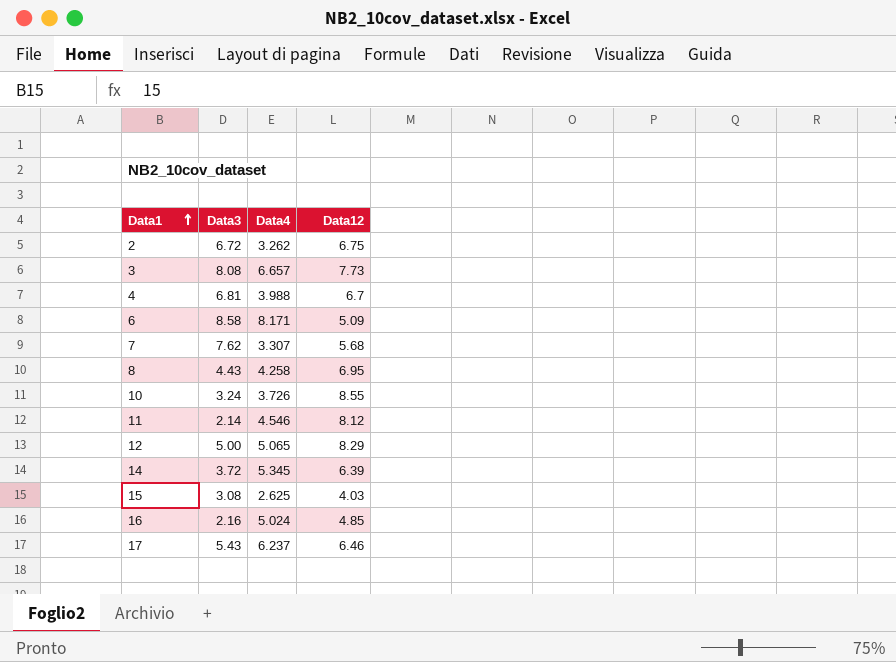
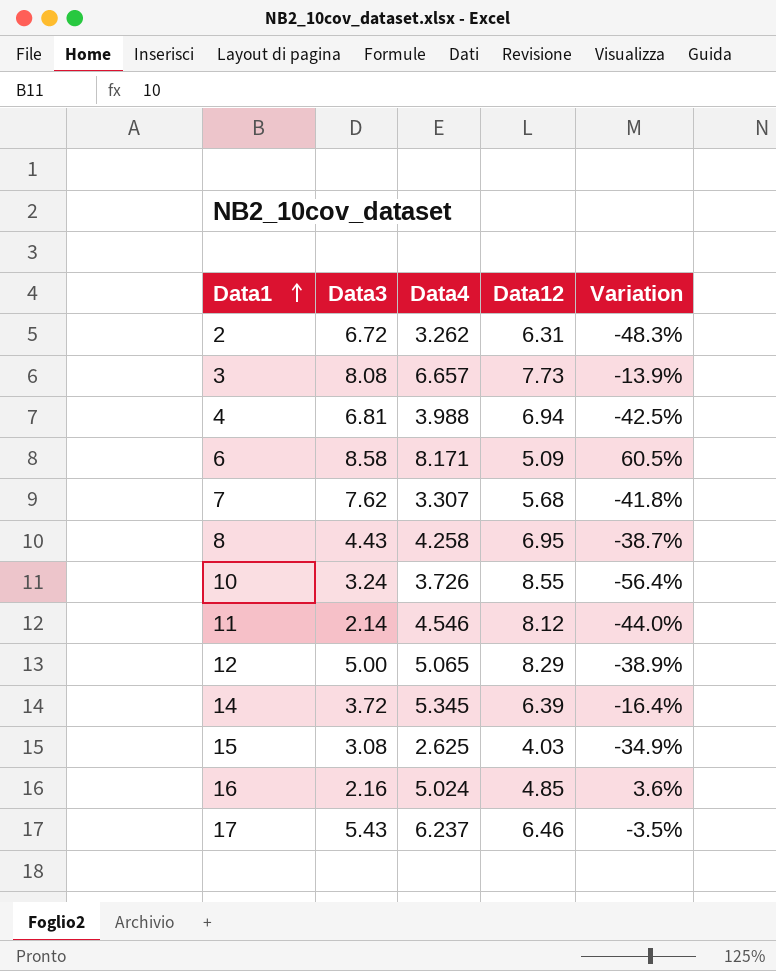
column Variation | formula: none -> ([Data4] - [Data12]) / [Data12]
2 | Data12: 6.75 -> 6.31
4 | Data12: 6.7 -> 6.94

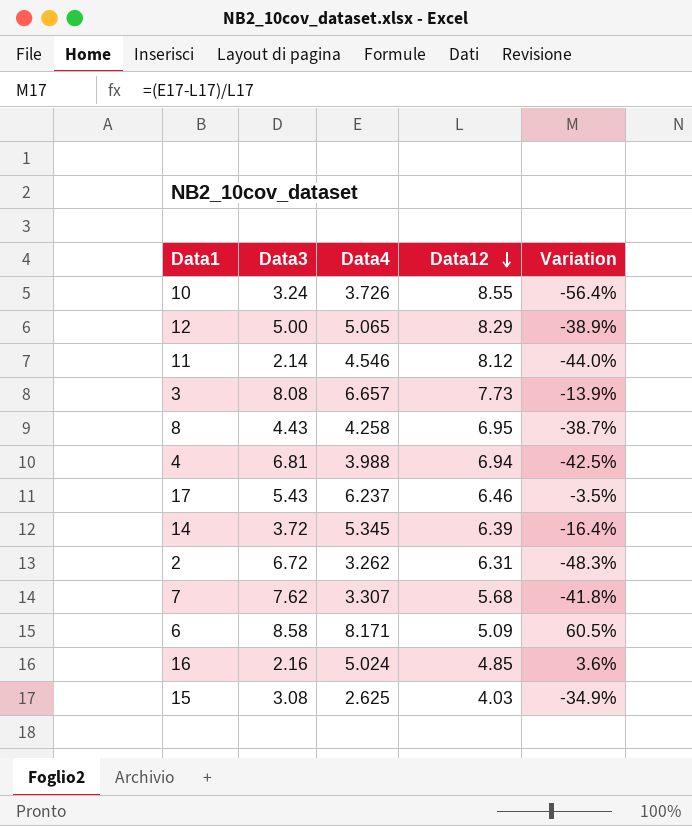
row order: Data1 ascending -> Data12 descending

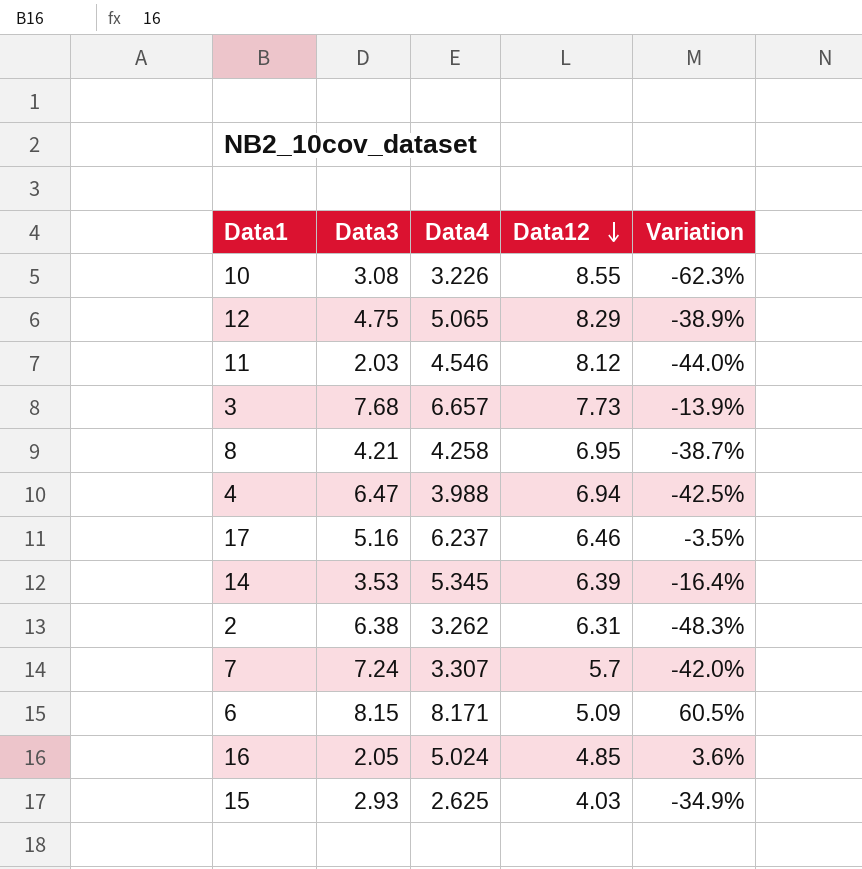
10 | Data3: 3.24 -> 3.08
10 | Data4: 3.726 -> 3.226
10 | Variation: -56.4% -> -62.3%
12 | Data3: 5.00 -> 4.75
11 | Data3: 2.14 -> 2.03
3 | Data3: 8.08 -> 7.68
8 | Data3: 4.43 -> 4.21
4 | Data3: 6.81 -> 6.47
17 | Data3: 5.43 -> 5.16
14 | Data3: 3.72 -> 3.53
2 | Data3: 6.72 -> 6.38
7 | Data3: 7.62 -> 7.24
7 | Data12: 5.68 -> 5.7
7 | Variation: -41.8% -> -42.0%
6 | Data3: 8.58 -> 8.15
16 | Data3: 2.16 -> 2.05
15 | Data3: 3.08 -> 2.93

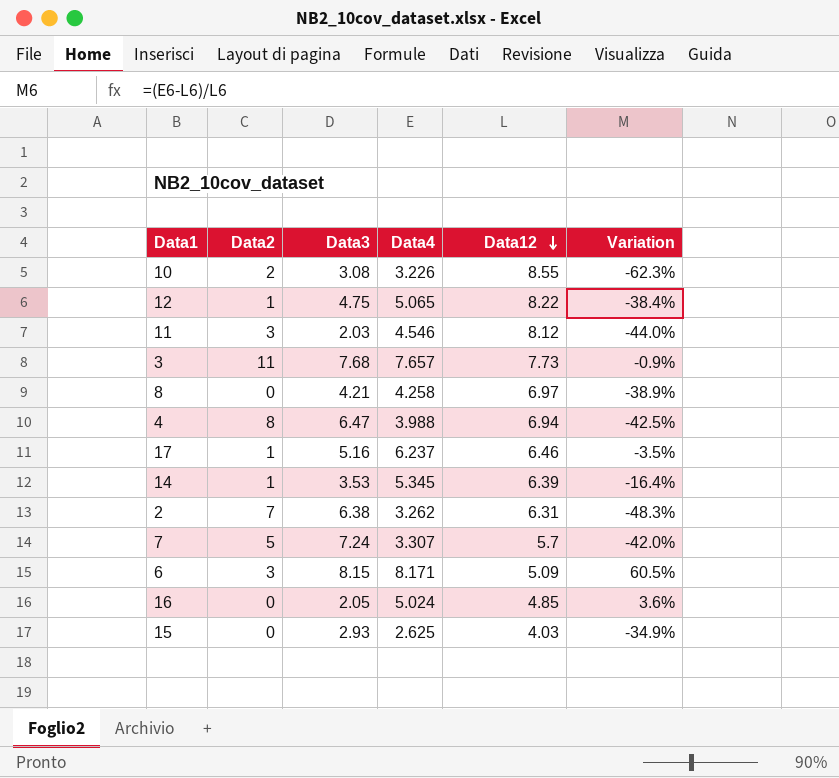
column Data2 | position: none -> 2
12 | Data12: 8.29 -> 8.22
12 | Variation: -38.9% -> -38.4%
3 | Data4: 6.657 -> 7.657
3 | Variation: -13.9% -> -0.9%
8 | Data12: 6.95 -> 6.97
8 | Variation: -38.7% -> -38.9%

